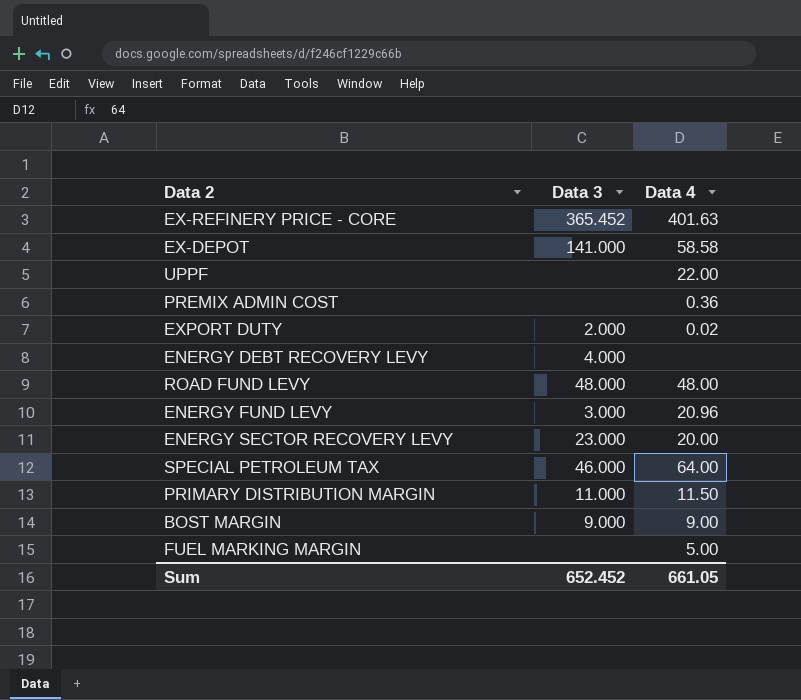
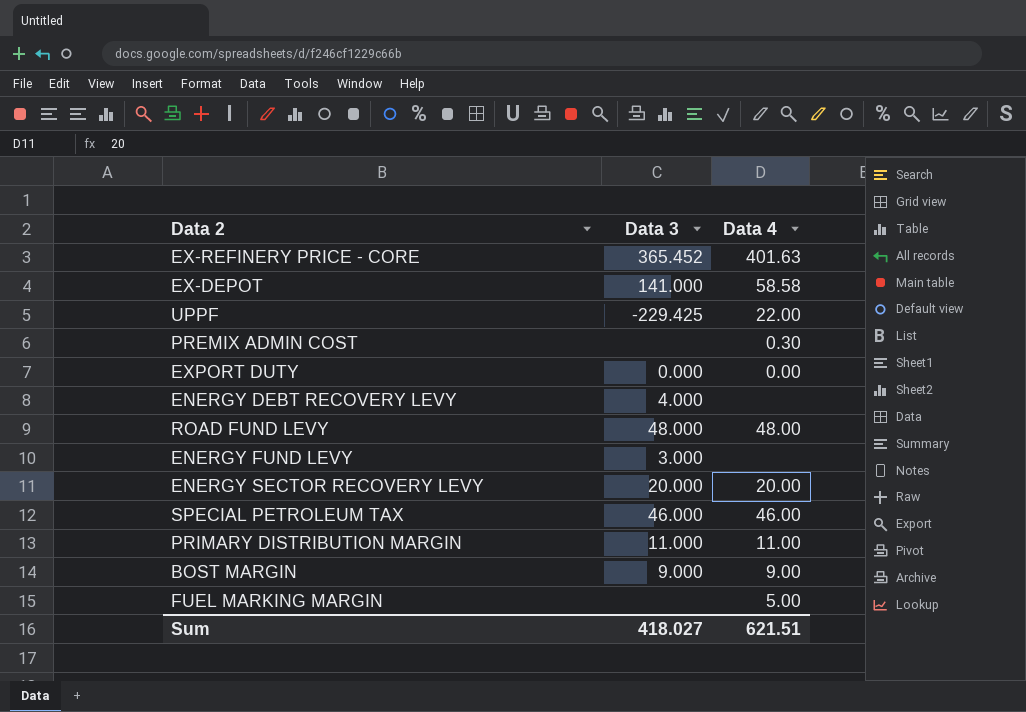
UPPF | Data 3: none -> -229.425
PREMIX ADMIN COST | Data 4: 0.36 -> 0.30
EXPORT DUTY | Data 3: 2.000 -> 0.000
EXPORT DUTY | Data 4: 0.02 -> 0.00
ENERGY FUND LEVY | Data 4: 20.96 -> none
ENERGY SECTOR RECOVERY LEVY | Data 3: 23.000 -> 20.000
SPECIAL PETROLEUM TAX | Data 4: 64.00 -> 46.00
PRIMARY DISTRIBUTION MARGIN | Data 4: 11.50 -> 11.00
Sum | Data 3: 652.452 -> 418.027
Sum | Data 4: 661.05 -> 621.51

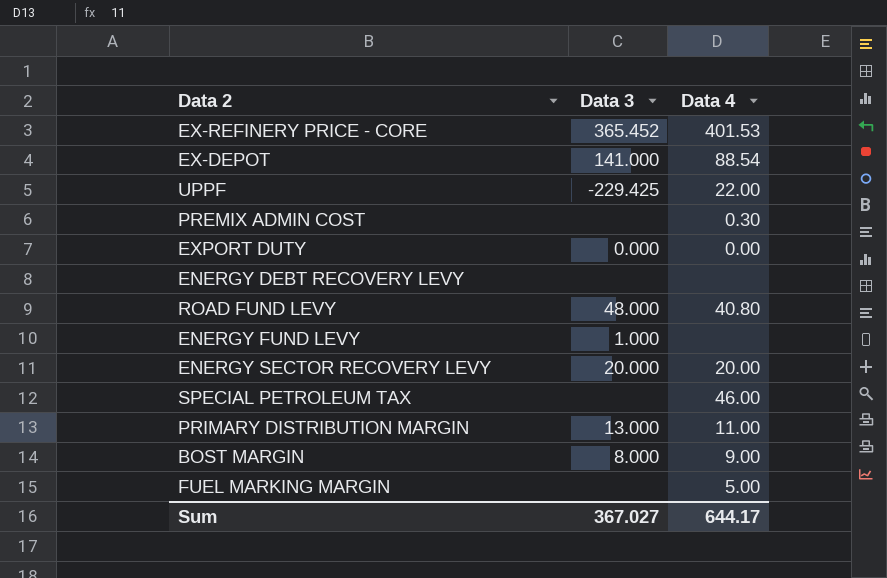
EX-REFINERY PRICE - CORE | Data 4: 401.63 -> 401.53
EX-DEPOT | Data 4: 58.58 -> 88.54
ENERGY DEBT RECOVERY LEVY | Data 3: 4.000 -> none
ROAD FUND LEVY | Data 4: 48.00 -> 40.80
ENERGY FUND LEVY | Data 3: 3.000 -> 1.000
SPECIAL PETROLEUM TAX | Data 3: 46.000 -> none
PRIMARY DISTRIBUTION MARGIN | Data 3: 11.000 -> 13.000
BOST MARGIN | Data 3: 9.000 -> 8.000
Sum | Data 3: 418.027 -> 367.027
Sum | Data 4: 621.51 -> 644.17

